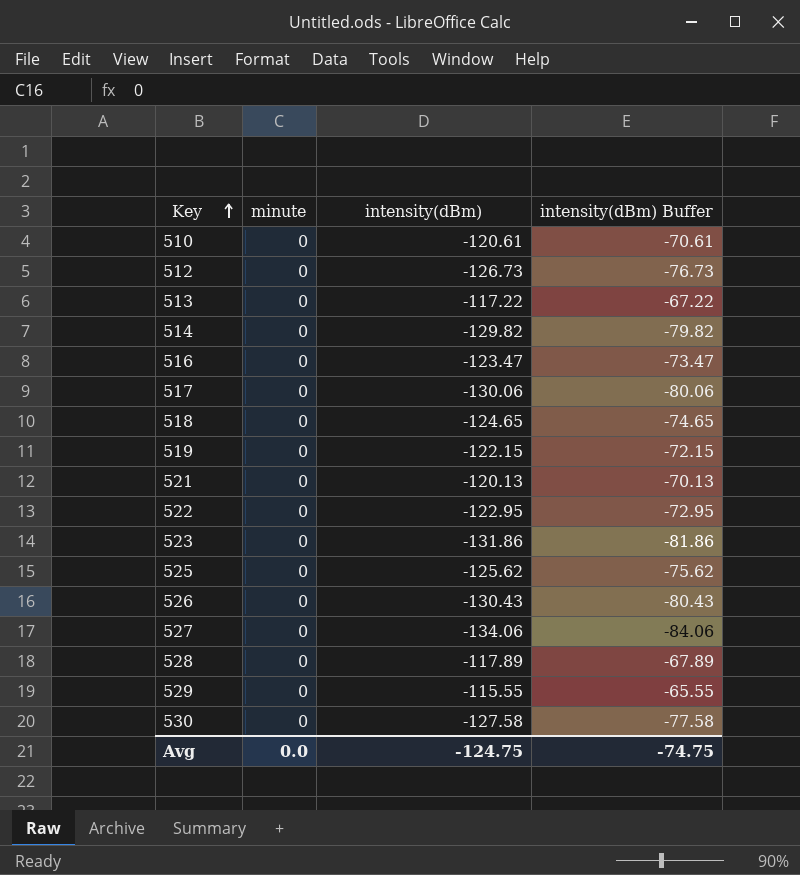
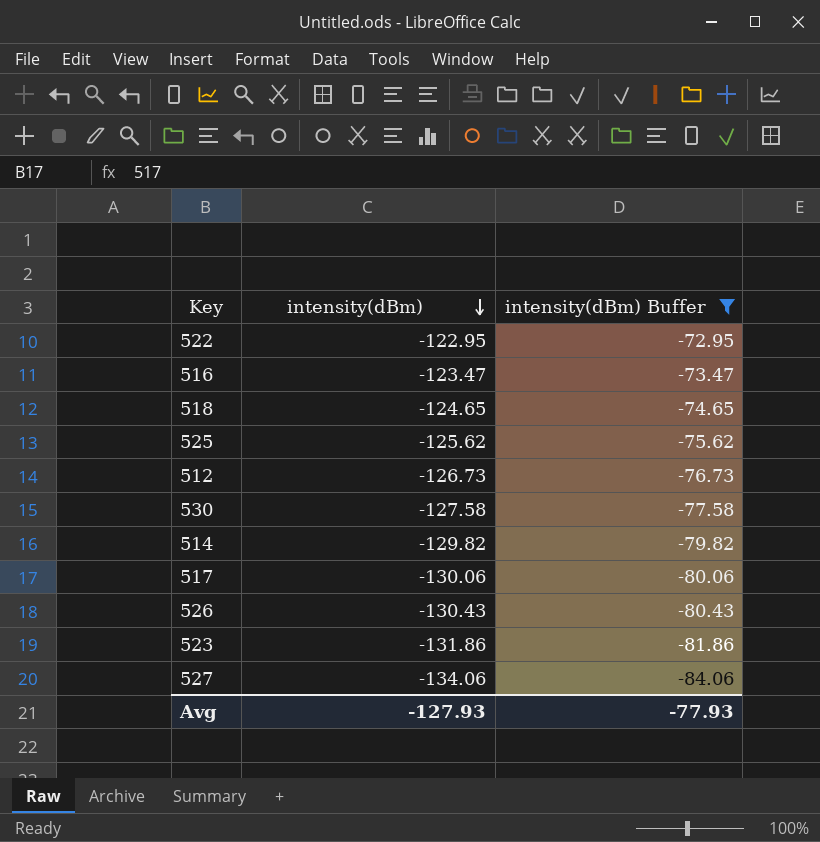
filter: none -> intensity(dBm) Buffer <= -72.95
row order: Key ascending -> intensity(dBm) descending
column minute | position: 2 -> none
Avg | intensity(dBm): -124.75 -> -127.93
Avg | intensity(dBm) Buffer: -74.75 -> -77.93

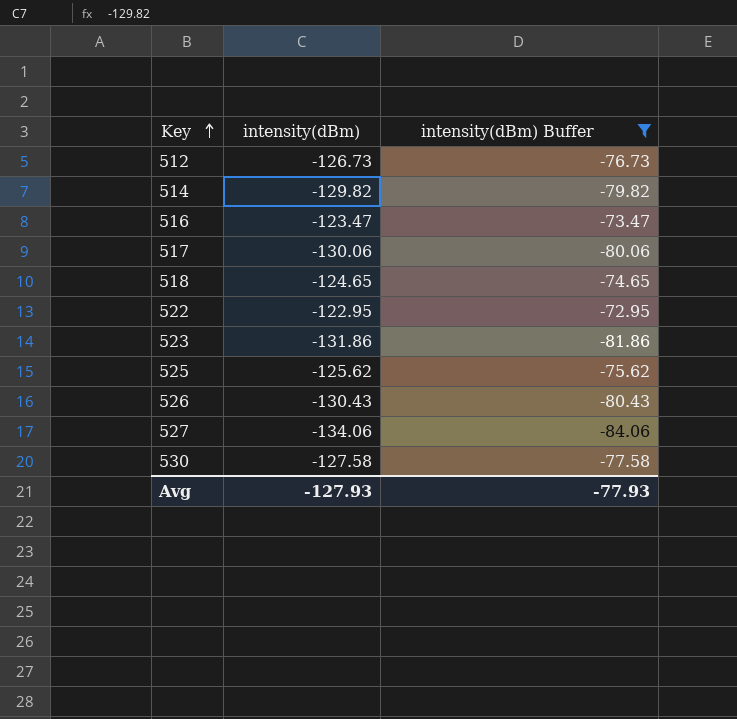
row order: intensity(dBm) descending -> Key ascending

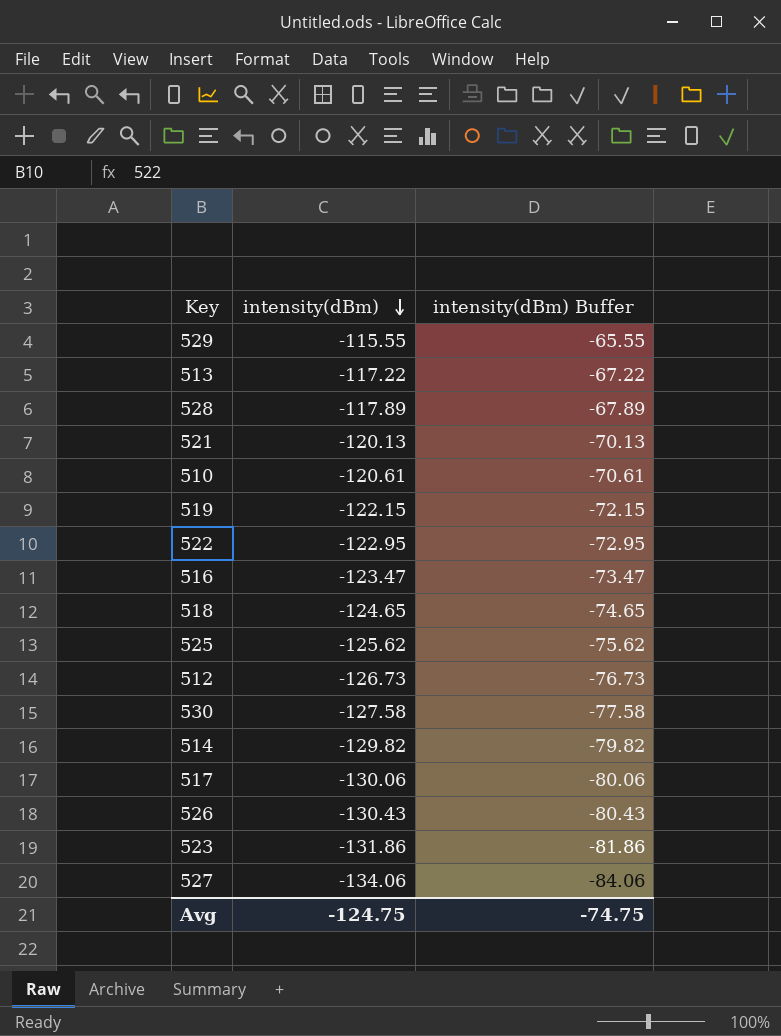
filter: intensity(dBm) Buffer <= -72.95 -> none
row order: Key ascending -> intensity(dBm) descending
Avg | intensity(dBm): -127.93 -> -124.75
Avg | intensity(dBm) Buffer: -77.93 -> -74.75

